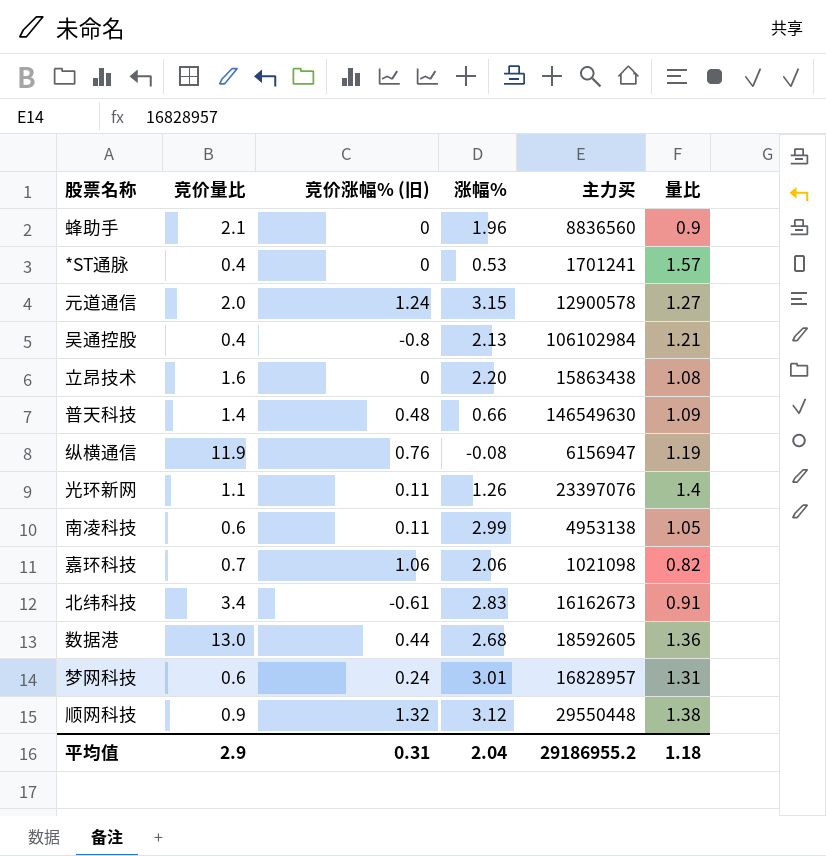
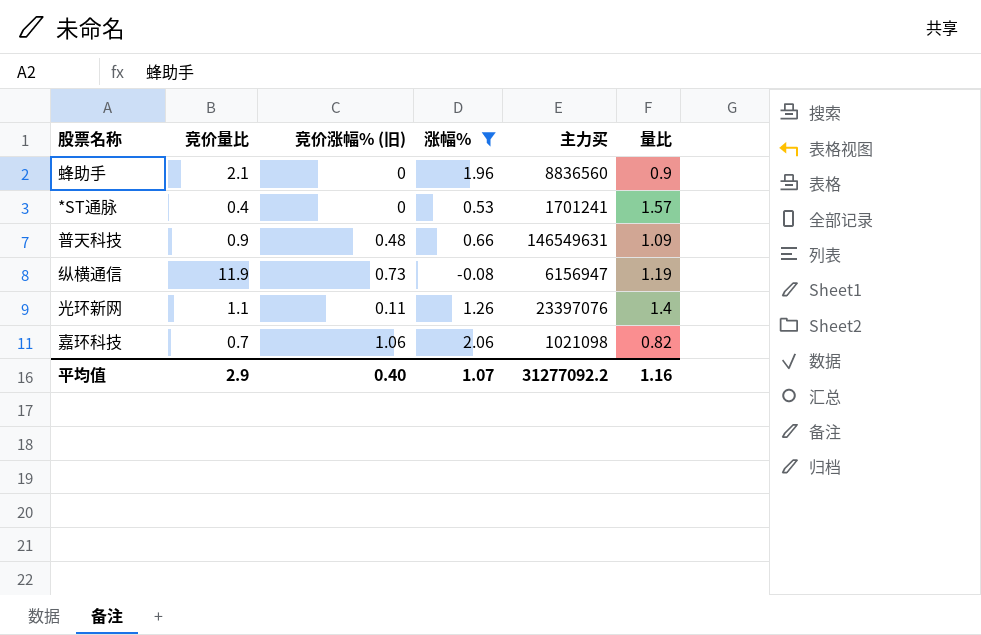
filter: none -> 涨幅% <= 2.06
普天科技 | 竞价量比: 1.4 -> 0.9
普天科技 | 主力买: 146549630 -> 146549631
纵横通信 | 竞价涨幅% (旧): 0.76 -> 0.73
平均值 | 竞价涨幅% (旧): 0.31 -> 0.40
平均值 | 涨幅%: 2.04 -> 1.07
平均值 | 主力买: 29186955.2 -> 31277092.2
平均值 | 量比: 1.18 -> 1.16

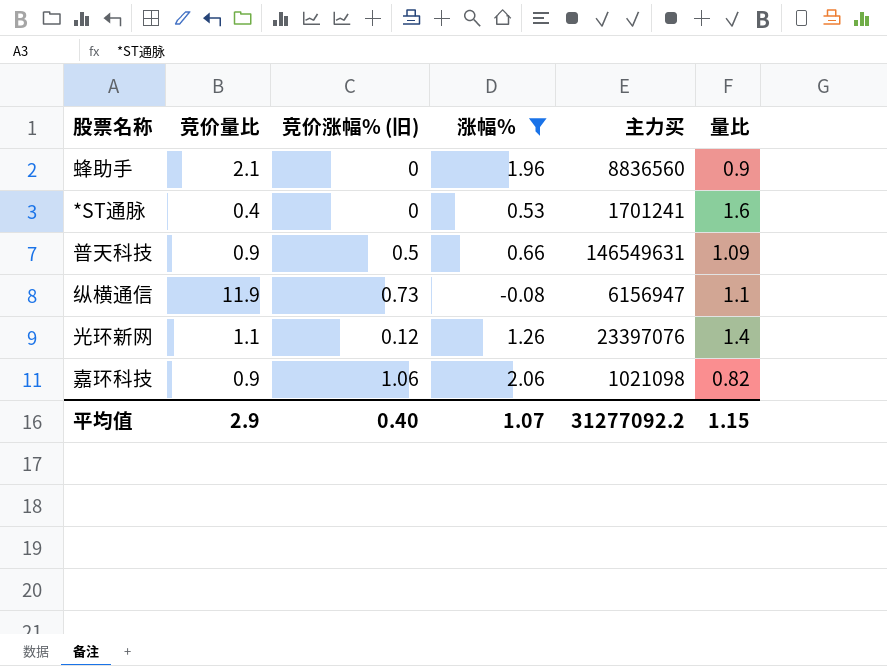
*ST通脉 | 量比: 1.57 -> 1.6
普天科技 | 竞价涨幅% (旧): 0.48 -> 0.5
纵横通信 | 量比: 1.19 -> 1.1
光环新网 | 竞价涨幅% (旧): 0.11 -> 0.12
嘉环科技 | 竞价量比: 0.7 -> 0.9
平均值 | 量比: 1.16 -> 1.15

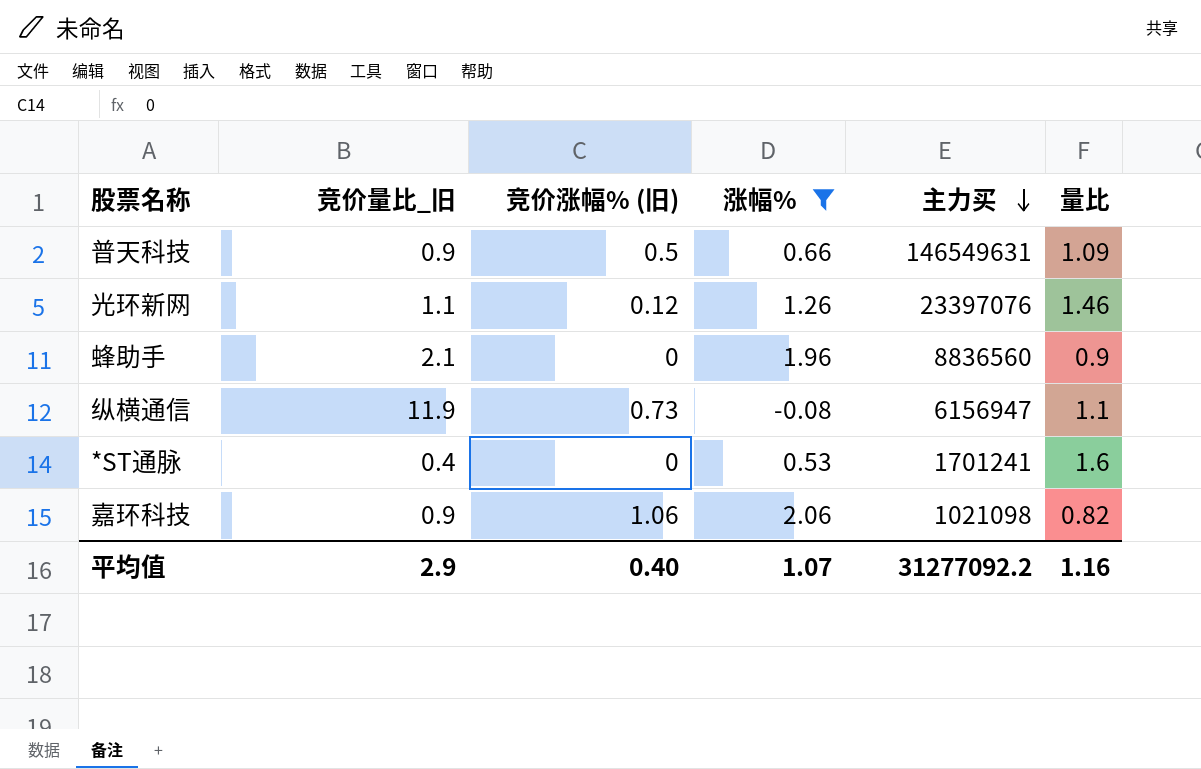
row order: none -> 主力买 descending
column name: 竞价量比 -> 竞价量比_旧
光环新网 | 量比: 1.4 -> 1.46
平均值 | 量比: 1.15 -> 1.16

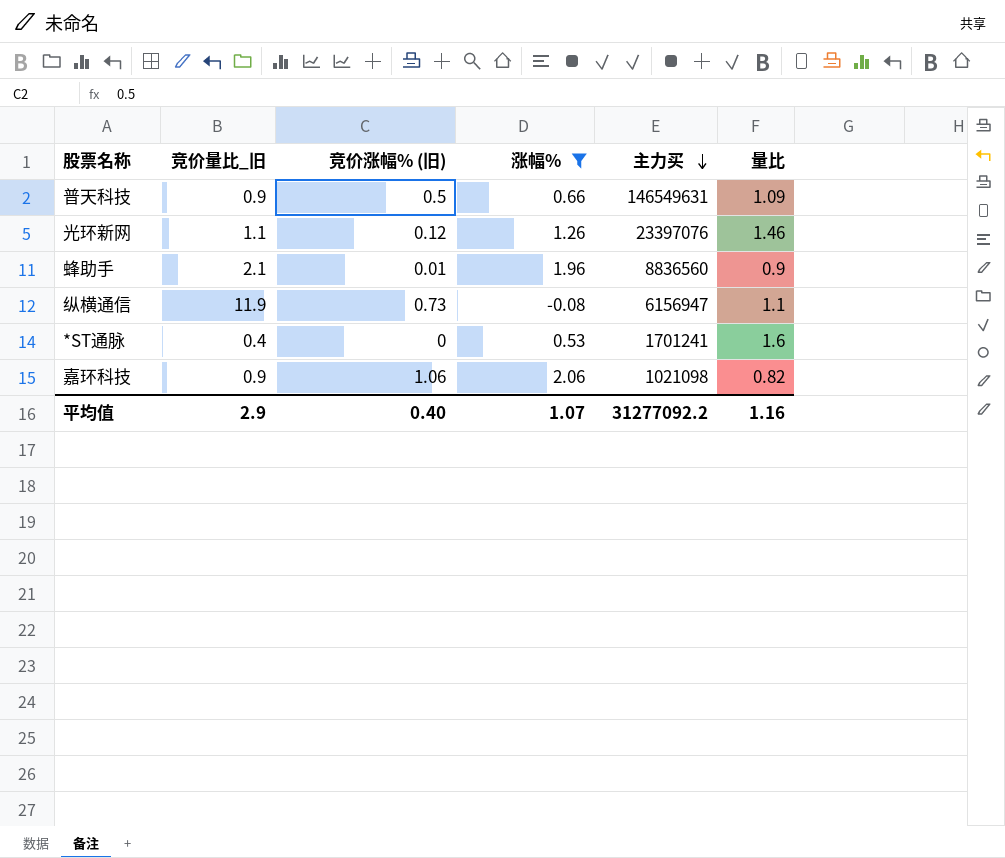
蜂助手 | 竞价涨幅% (旧): 0 -> 0.01

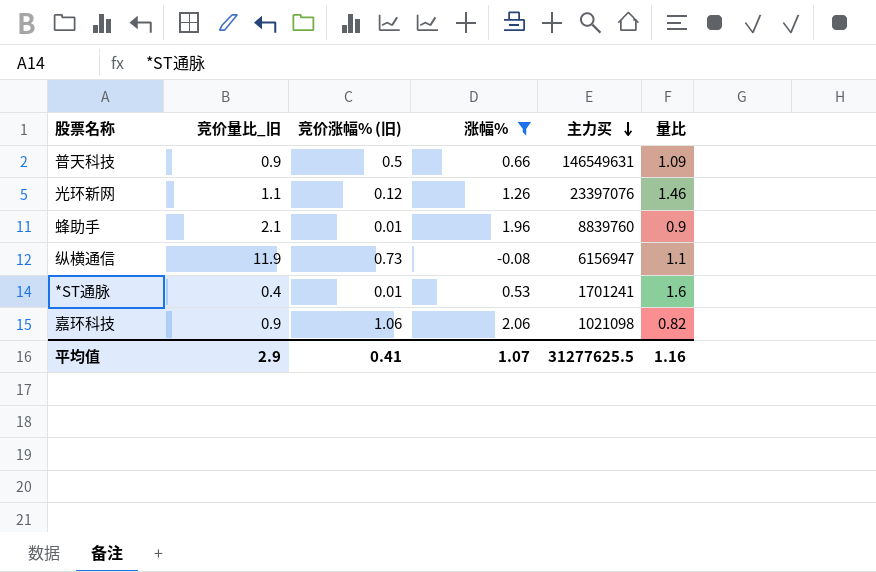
蜂助手 | 主力买: 8836560 -> 8839760
*ST通脉 | 竞价涨幅% (旧): 0 -> 0.01
平均值 | 竞价涨幅% (旧): 0.40 -> 0.41
平均值 | 主力买: 31277092.2 -> 31277625.5

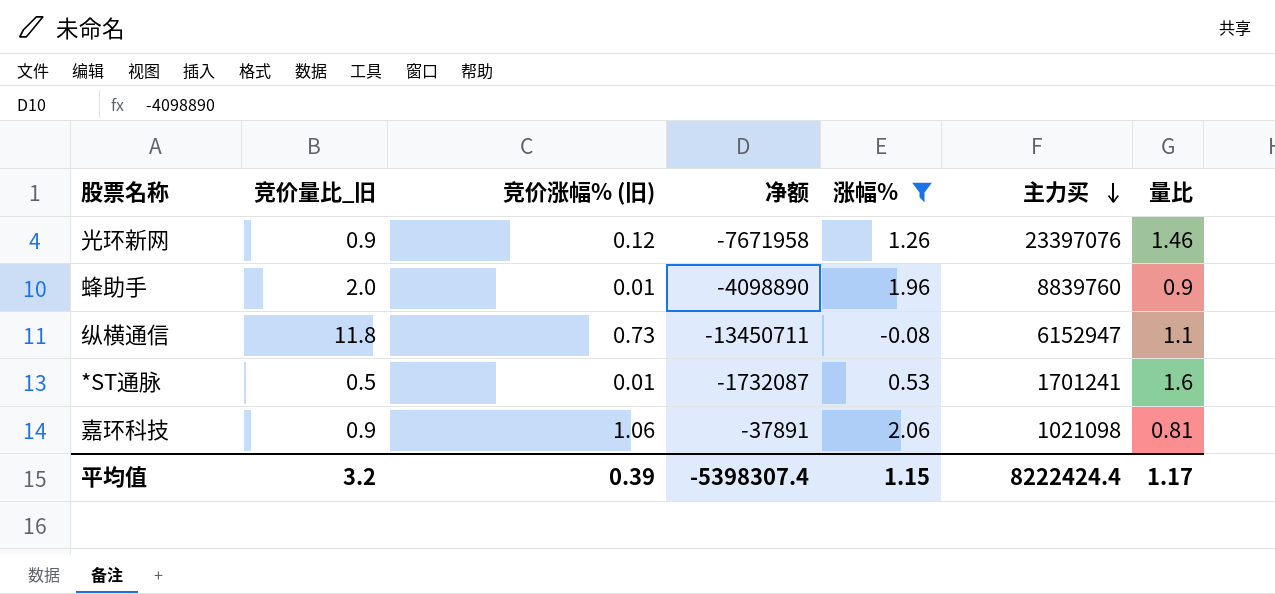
column 净额 | position: none -> 4
row 普天科技: 0.9 | 0.5 | 0.66 | 146549631 | 1.09 -> none
光环新网 | 竞价量比_旧: 1.1 -> 0.9
蜂助手 | 竞价量比_旧: 2.1 -> 2.0
纵横通信 | 竞价量比_旧: 11.9 -> 11.8
纵横通信 | 主力买: 6156947 -> 6152947
*ST通脉 | 竞价量比_旧: 0.4 -> 0.5
嘉环科技 | 量比: 0.82 -> 0.81
平均值 | 竞价量比_旧: 2.9 -> 3.2
平均值 | 竞价涨幅% (旧): 0.41 -> 0.39
平均值 | 涨幅%: 1.07 -> 1.15
平均值 | 主力买: 31277625.5 -> 8222424.4
平均值 | 量比: 1.16 -> 1.17

